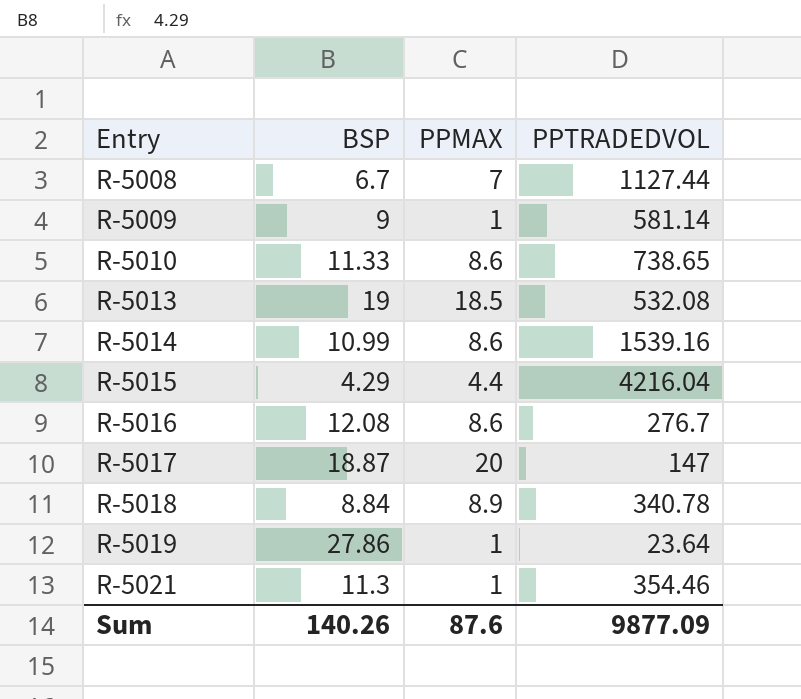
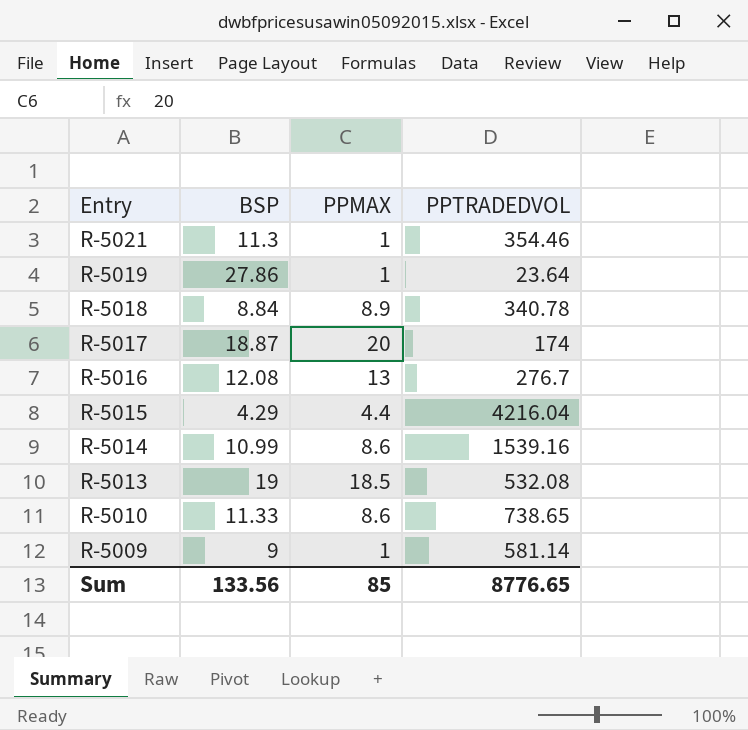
row order: Entry ascending -> Entry descending
row R-5008: 6.7 | 7 | 1127.44 -> none
R-5017 | PPTRADEDVOL: 147 -> 174
R-5016 | PPMAX: 8.6 -> 13
Sum | BSP: 140.26 -> 133.56
Sum | PPMAX: 87.6 -> 85
Sum | PPTRADEDVOL: 9877.09 -> 8776.65

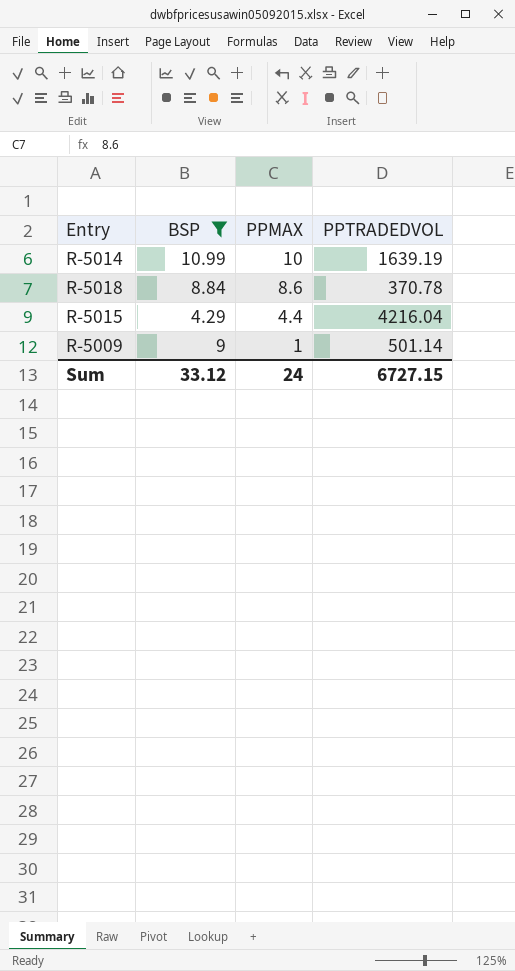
filter: none -> BSP <= 10.99
row order: Entry descending -> PPMAX descending
R-5014 | PPMAX: 8.6 -> 10
R-5014 | PPTRADEDVOL: 1539.16 -> 1639.19
R-5018 | PPMAX: 8.9 -> 8.6
R-5018 | PPTRADEDVOL: 340.78 -> 370.78
R-5009 | PPTRADEDVOL: 581.14 -> 501.14
Sum | BSP: 133.56 -> 33.12
Sum | PPMAX: 85 -> 24
Sum | PPTRADEDVOL: 8776.65 -> 6727.15

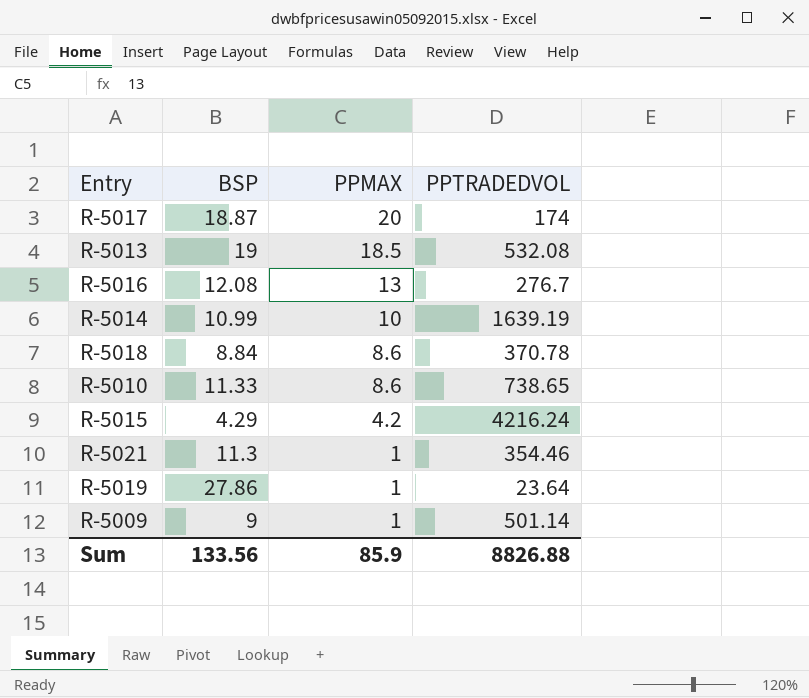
filter: BSP <= 10.99 -> none
R-5015 | PPMAX: 4.4 -> 4.2
R-5015 | PPTRADEDVOL: 4216.04 -> 4216.24
Sum | BSP: 33.12 -> 133.56
Sum | PPMAX: 24 -> 85.9
Sum | PPTRADEDVOL: 6727.15 -> 8826.88

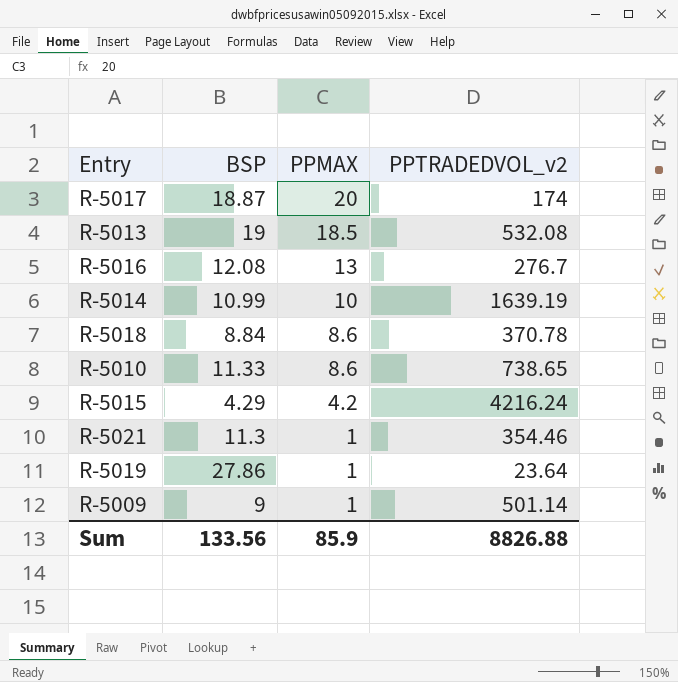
column name: PPTRADEDVOL -> PPTRADEDVOL_v2

